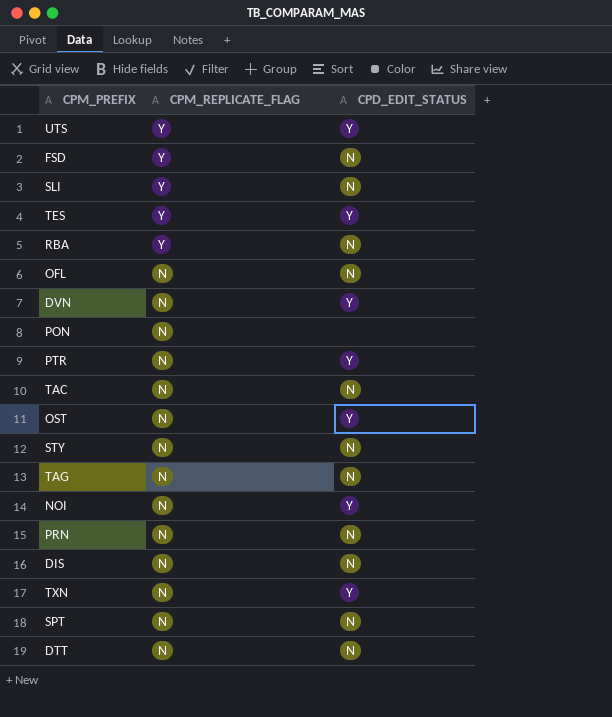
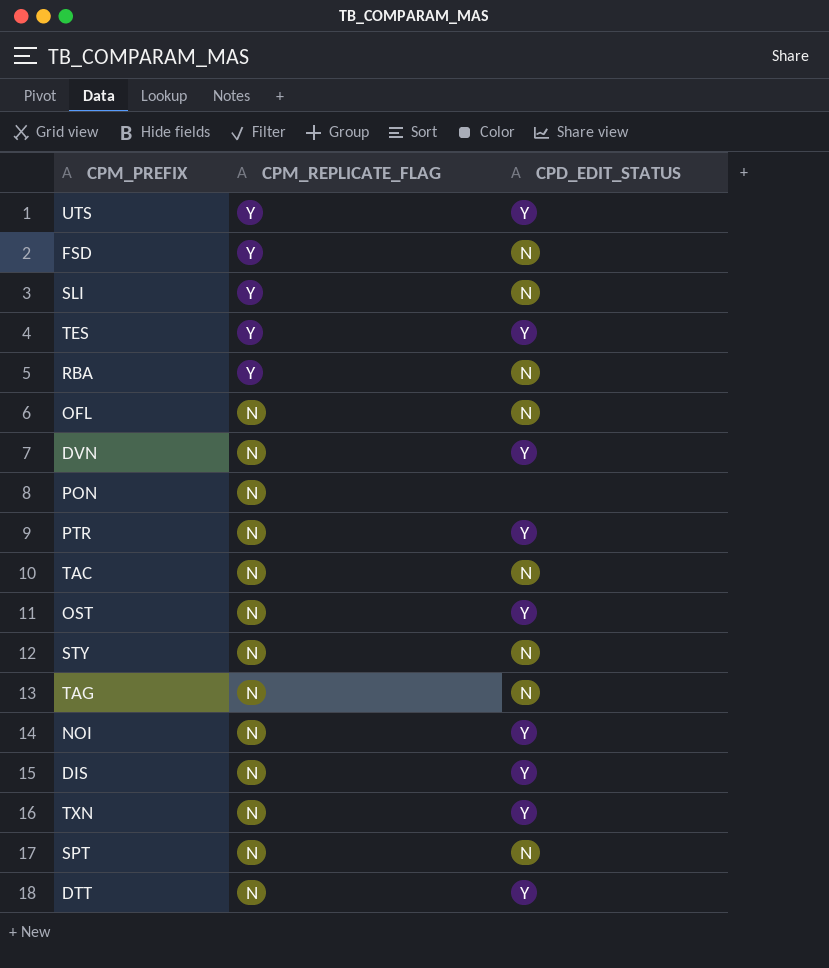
row PRN: N | N -> none
DIS | CPD_EDIT_STATUS: N -> Y
DTT | CPD_EDIT_STATUS: N -> Y

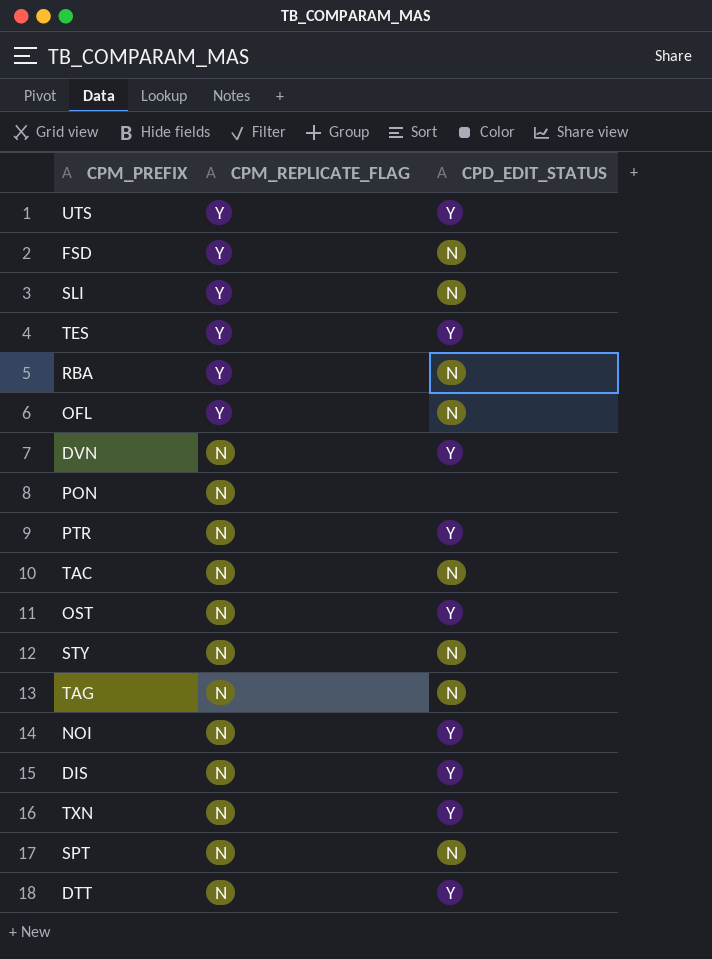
OFL | CPM_REPLICATE_FLAG: N -> Y

